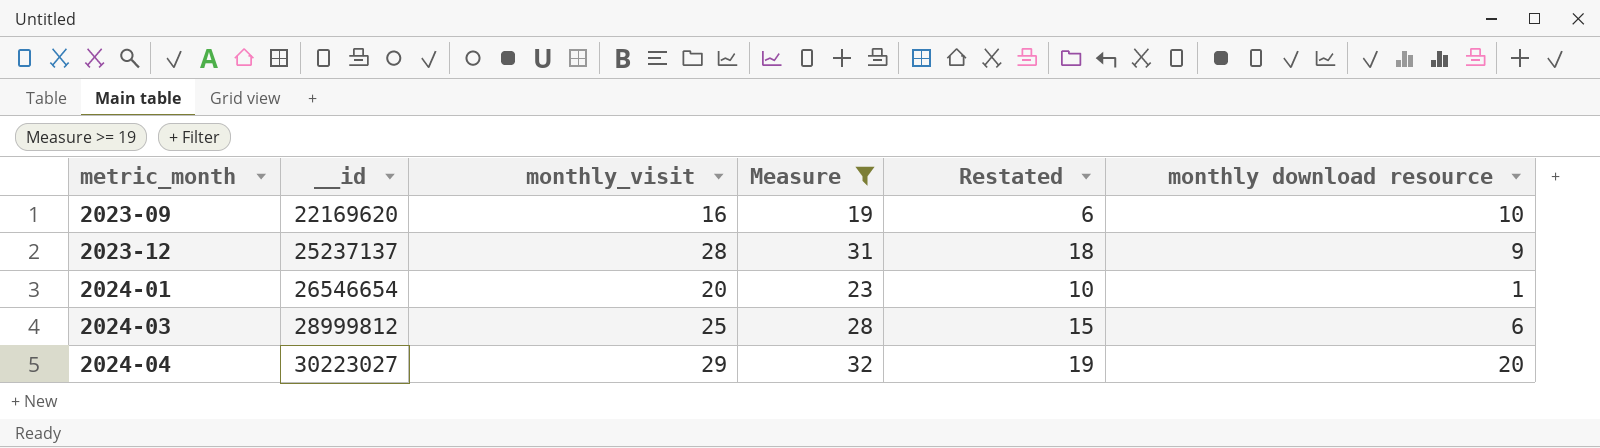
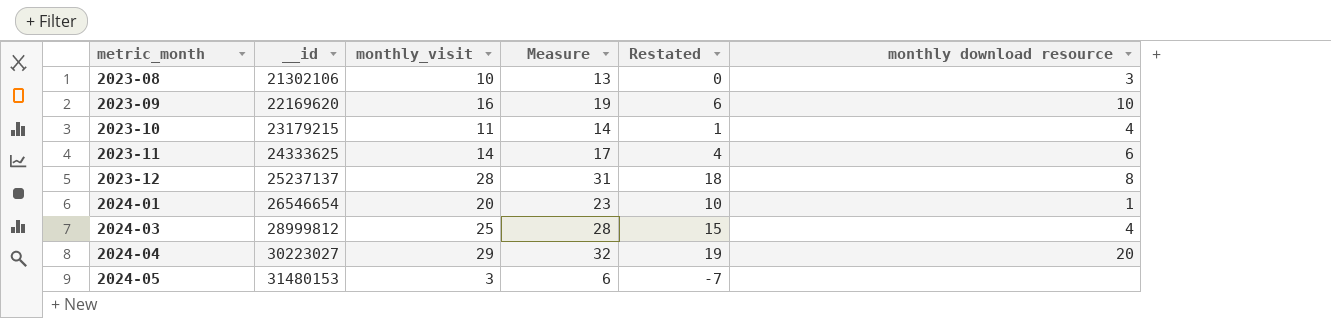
filter: Measure >= 19 -> none
2023-12 | monthly download resource: 9 -> 8
2024-03 | monthly download resource: 6 -> 4

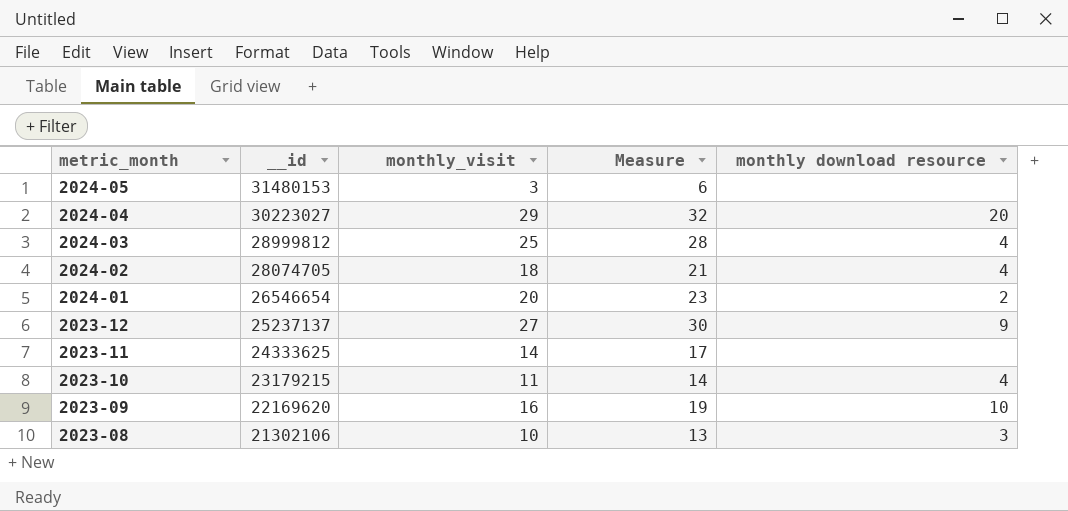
row order: metric_month ascending -> metric_month descending
column Restated | formula: [monthly_visit] - 10 -> none
row 2024-02: none -> 28074705 | 18 | 21 | 4
2024-01 | monthly download resource: 1 -> 2
2023-12 | monthly_visit: 28 -> 27
2023-12 | Measure: 31 -> 30
2023-12 | monthly download resource: 8 -> 9
2023-11 | monthly download resource: 6 -> none

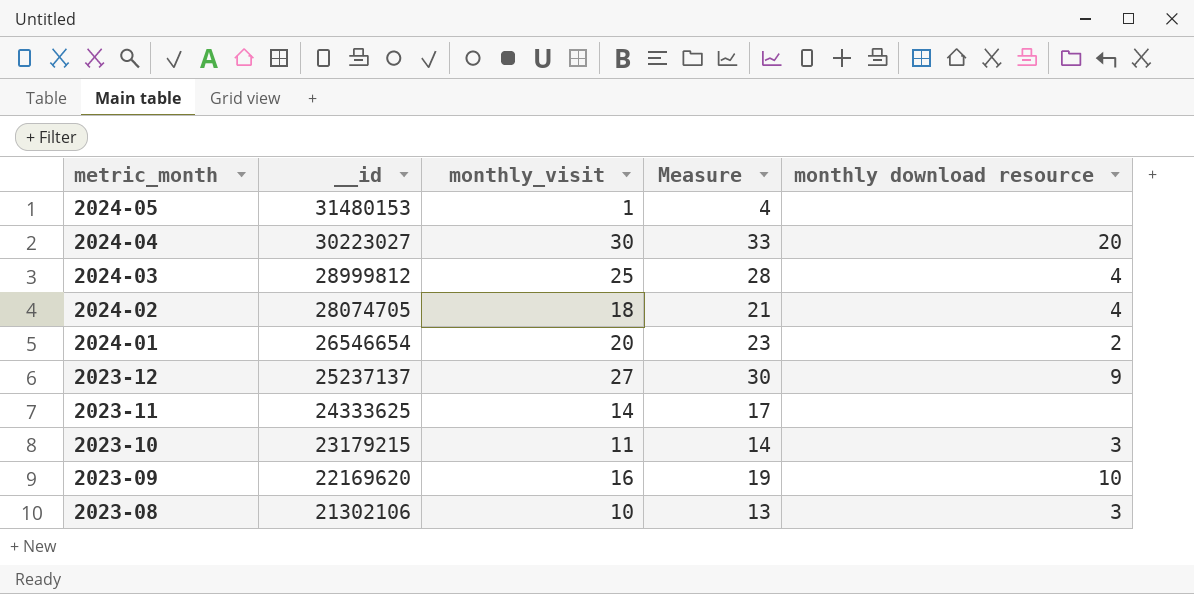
2024-05 | monthly_visit: 3 -> 1
2024-05 | Measure: 6 -> 4
2024-04 | monthly_visit: 29 -> 30
2024-04 | Measure: 32 -> 33
2023-10 | monthly download resource: 4 -> 3

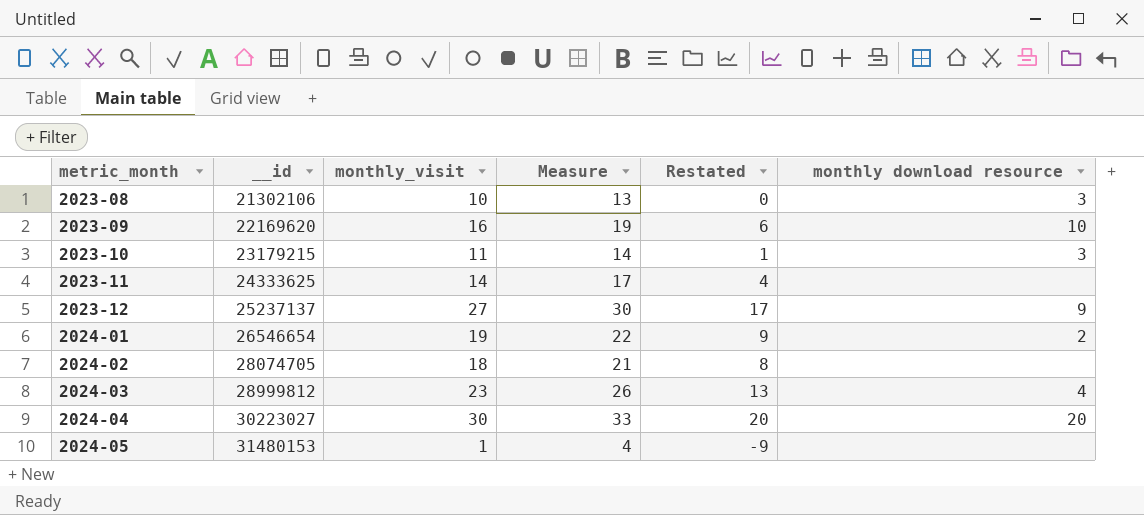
row order: metric_month descending -> metric_month ascending
column Restated | formula: none -> [monthly_visit] - 10
2024-01 | monthly_visit: 20 -> 19
2024-01 | Measure: 23 -> 22
2024-02 | monthly download resource: 4 -> none
2024-03 | monthly_visit: 25 -> 23
2024-03 | Measure: 28 -> 26

